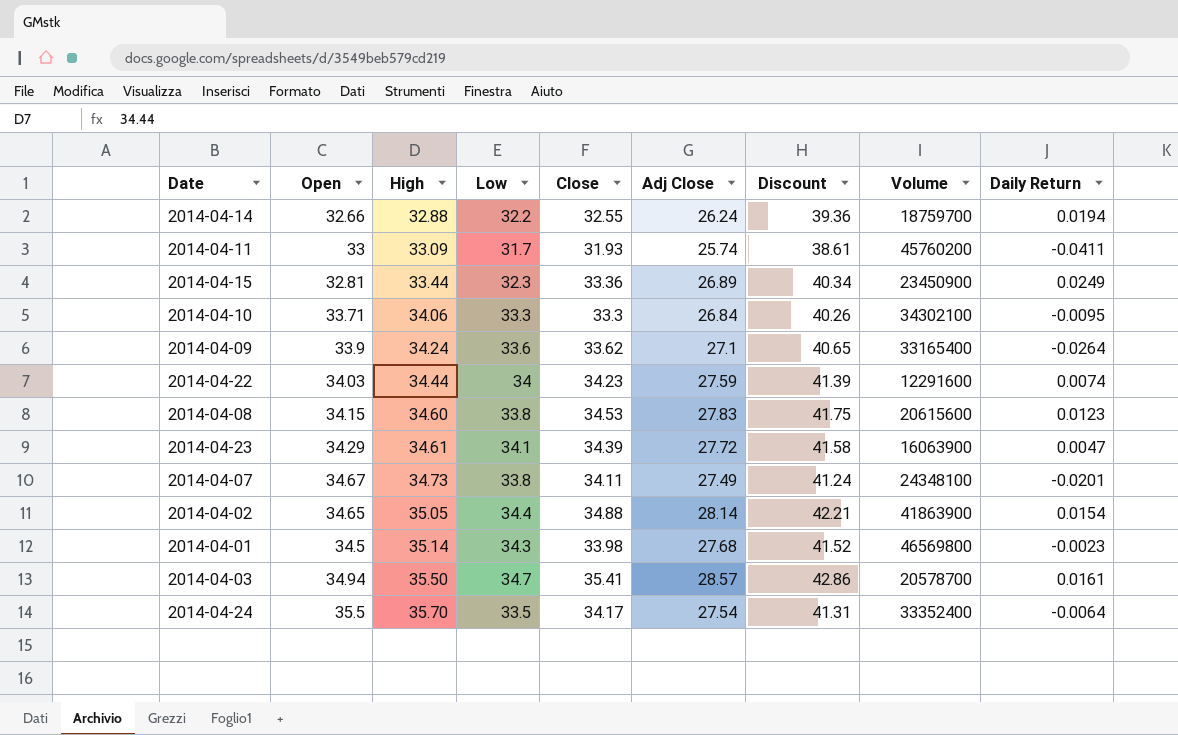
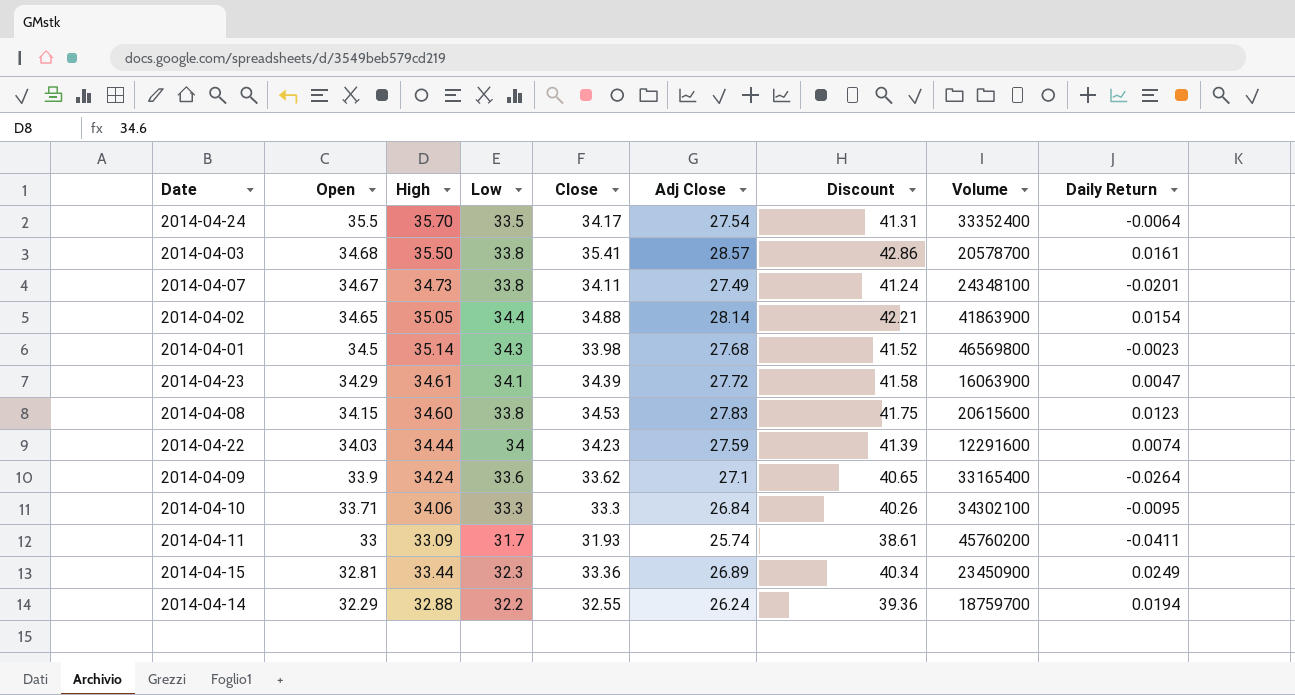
row order: High ascending -> Open descending
2014-04-03 | Open: 34.94 -> 34.68
2014-04-03 | Low: 34.7 -> 33.8
2014-04-14 | Open: 32.66 -> 32.29

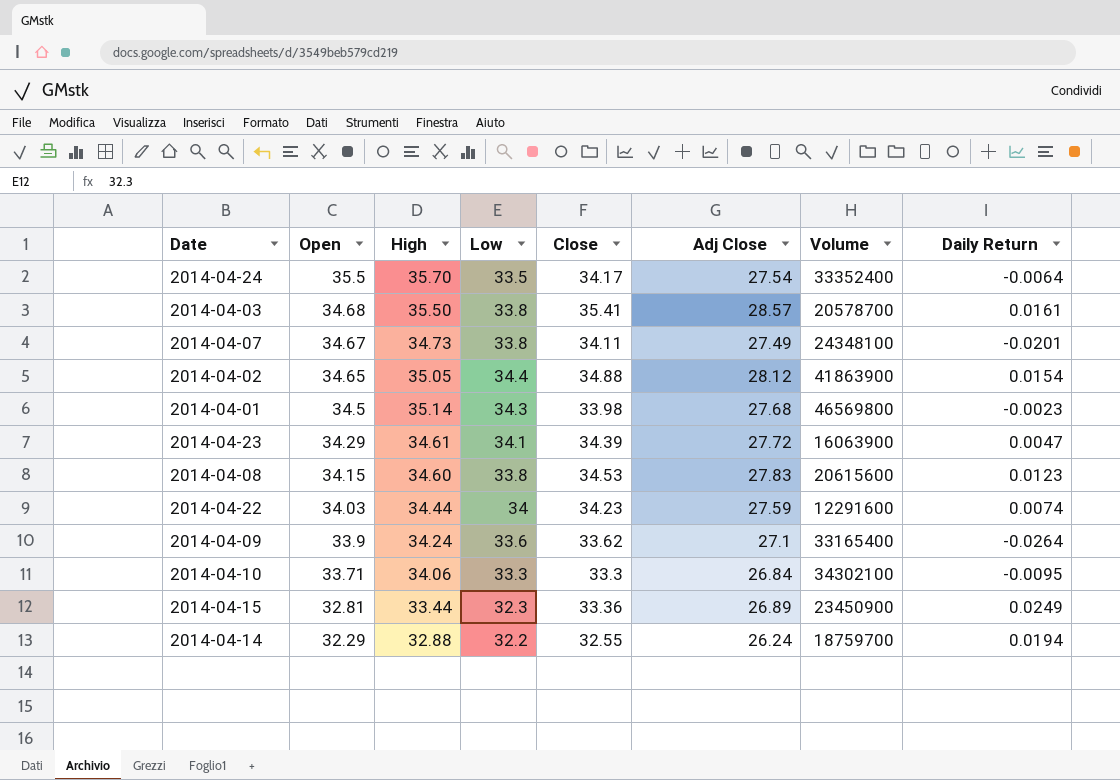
column Discount | formula: [Adj Close] * 1.5 -> none
row 2014-04-11: 33 | 33.09 | 31.7 | 31.93 | 25.74 | 38.61 | 45760200 | -0.0411 -> none
2014-04-02 | Adj Close: 28.14 -> 28.12

